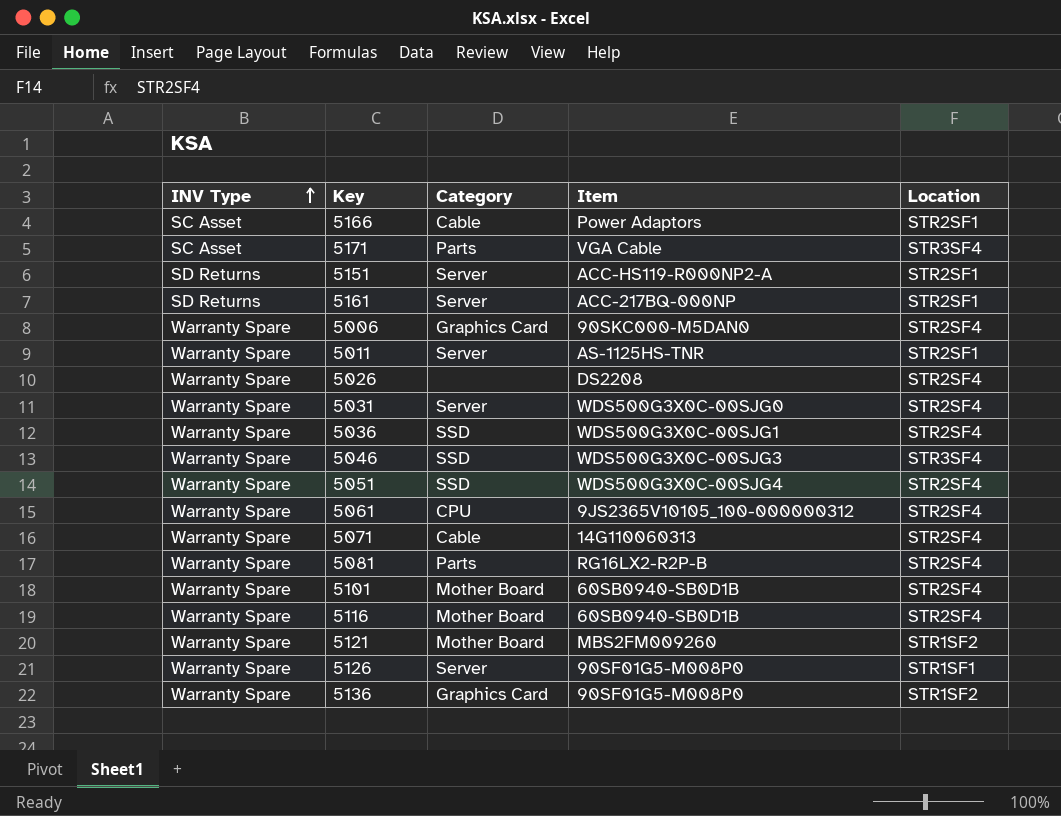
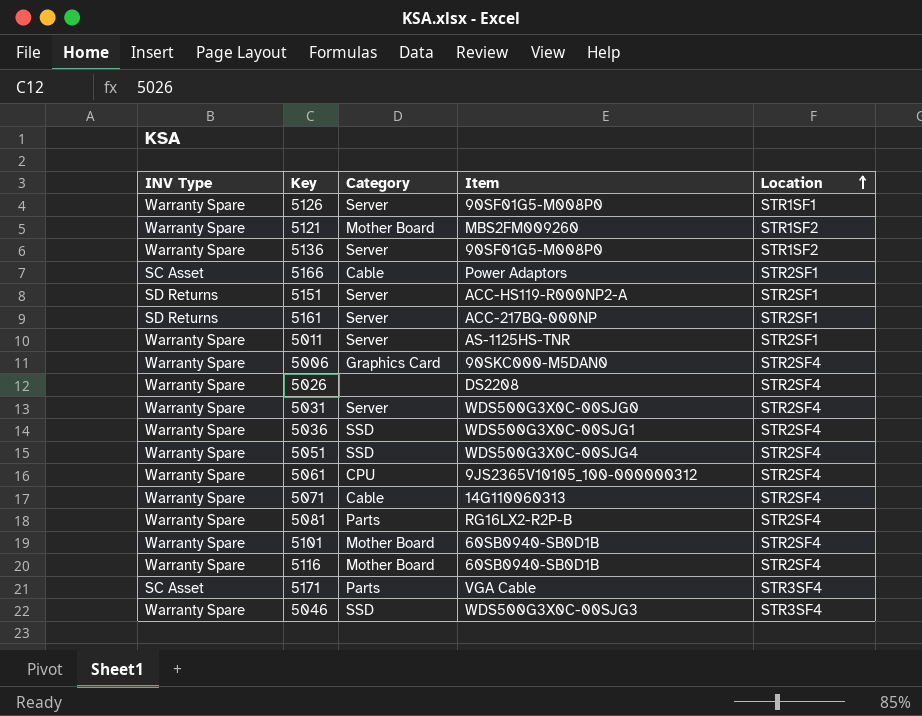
row order: INV Type ascending -> Location ascending
5136 | Category: Graphics Card -> Server

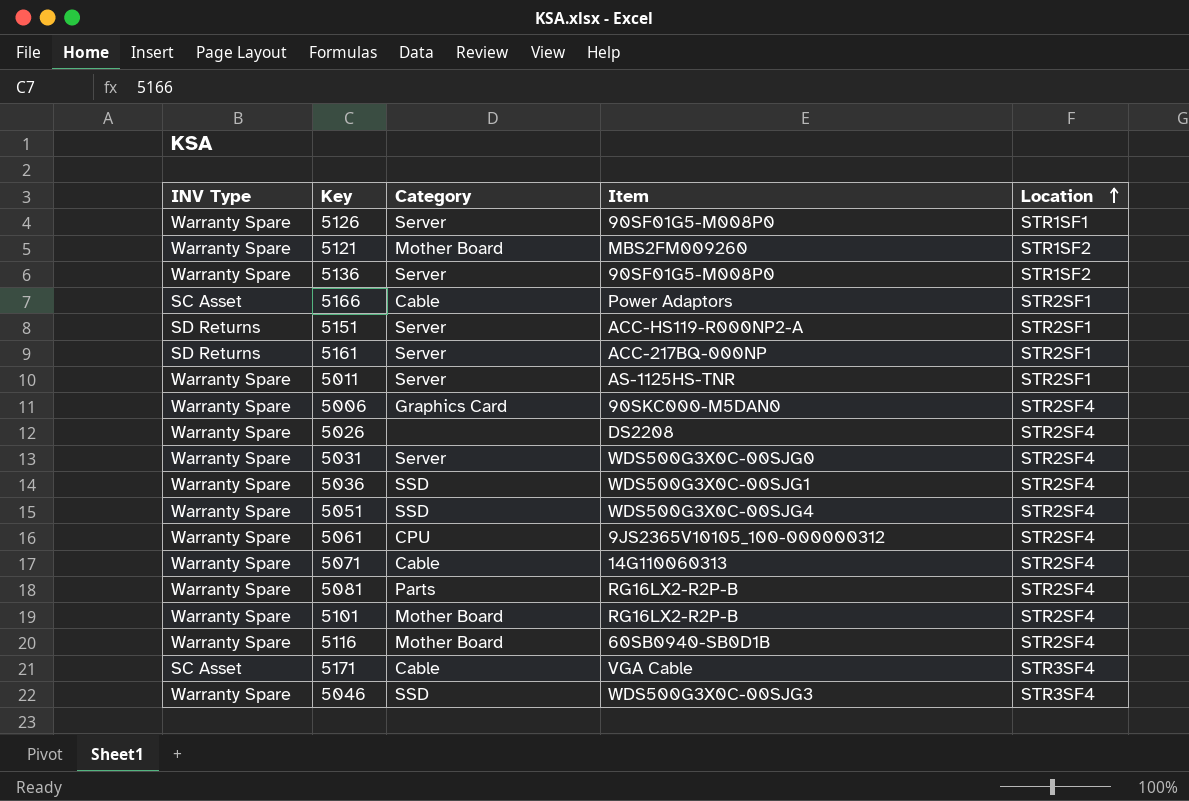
5101 | Item: 60SB0940-SB0D1B -> RG16LX2-R2P-B
5171 | Category: Parts -> Cable

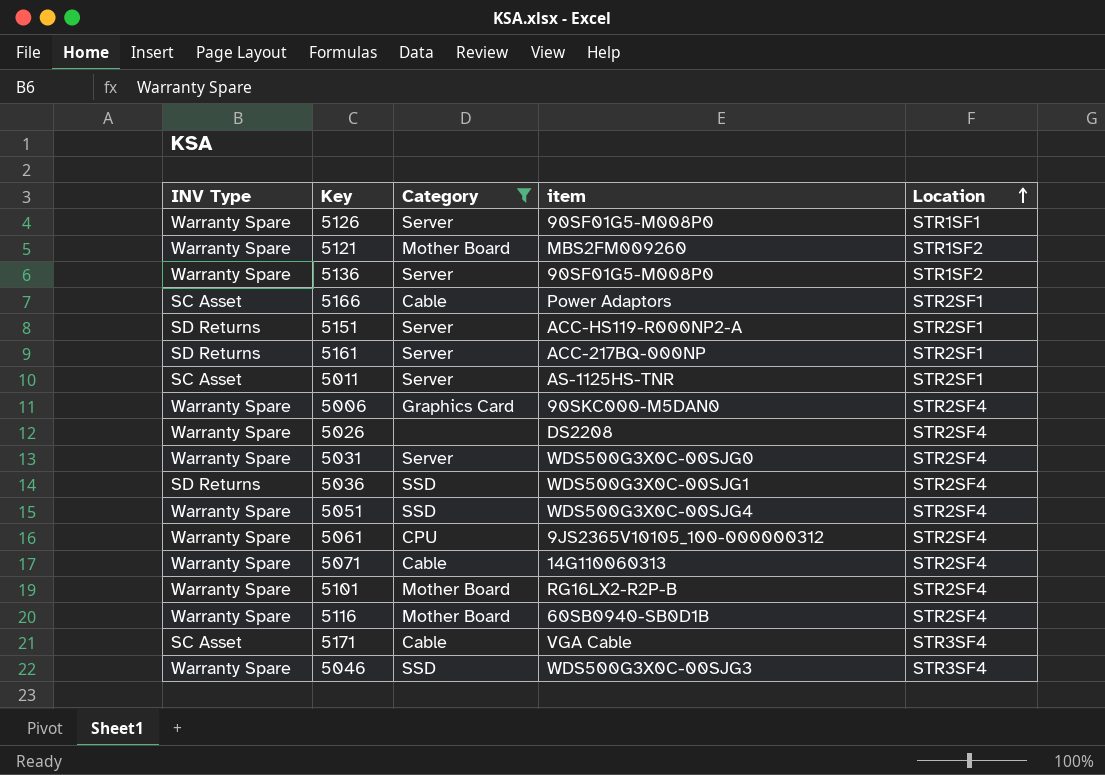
filter: none -> Category != Parts
column name: Item -> item
5011 | INV Type: Warranty Spare -> SC Asset
5036 | INV Type: Warranty Spare -> SD Returns

